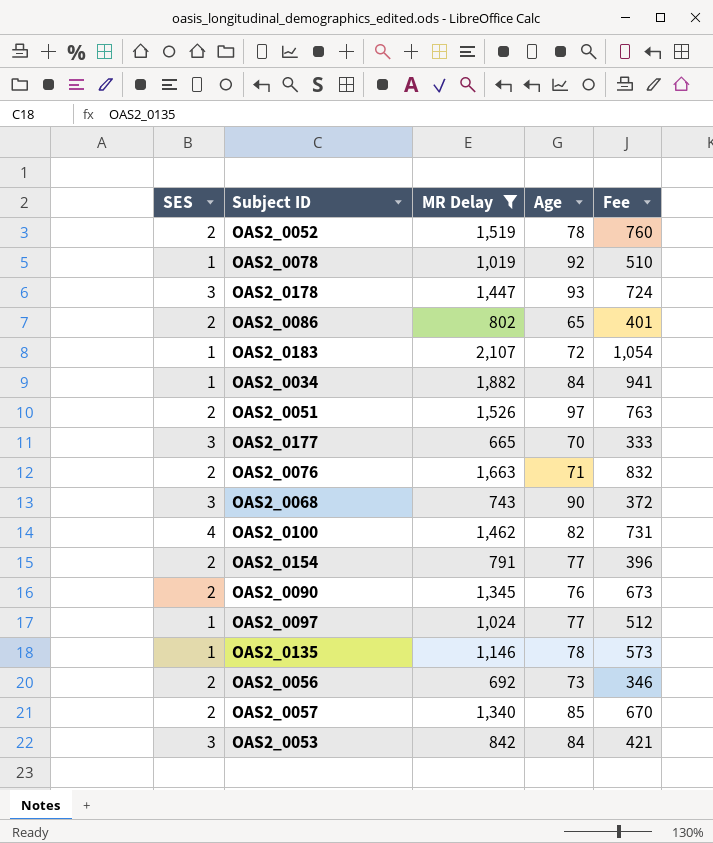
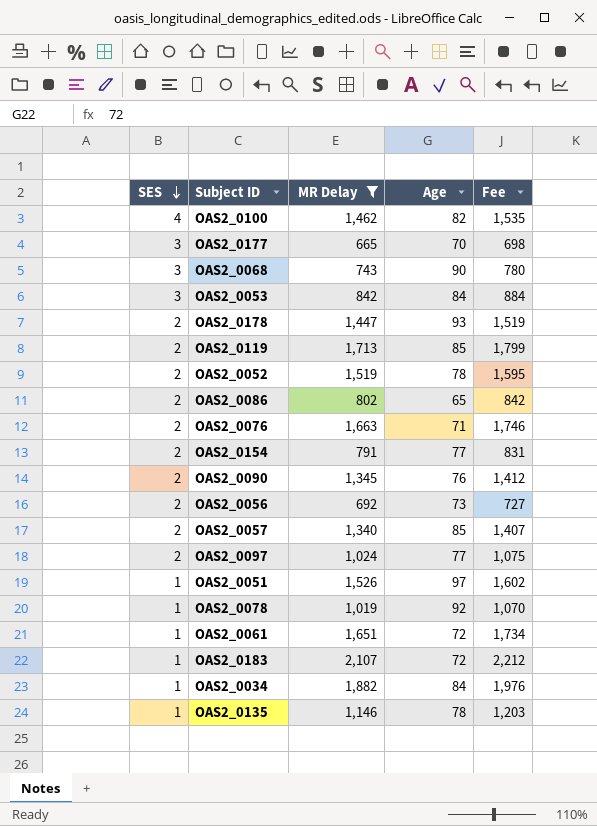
row order: none -> SES descending
column Fee | formula: [MR Delay] * 0.5 -> [MR Delay] * 1.05
OAS2_0178 | SES: 3 -> 2
row OAS2_0119: none -> 2 | 1,713 | 85 | 1,799
OAS2_0097 | SES: 1 -> 2
OAS2_0051 | SES: 2 -> 1
row OAS2_0061: none -> 1 | 1,651 | 72 | 1,734

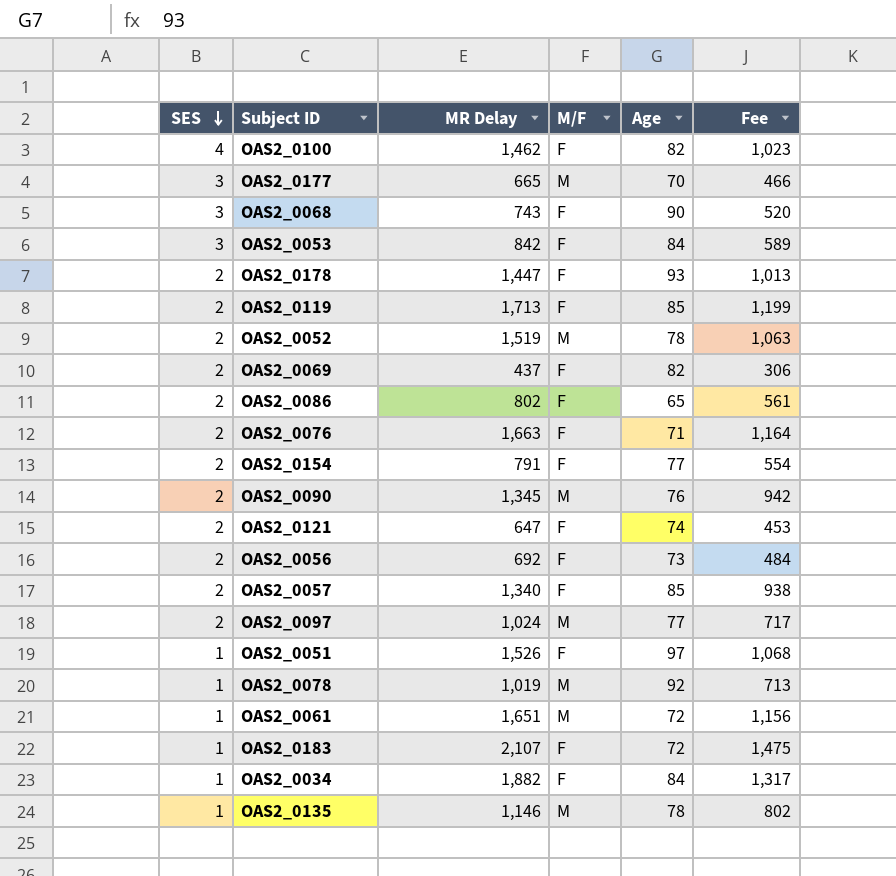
filter: MR Delay >= 665 -> none
column M/F | position: none -> 4
column Fee | formula: [MR Delay] * 1.05 -> [MR Delay] * 0.7

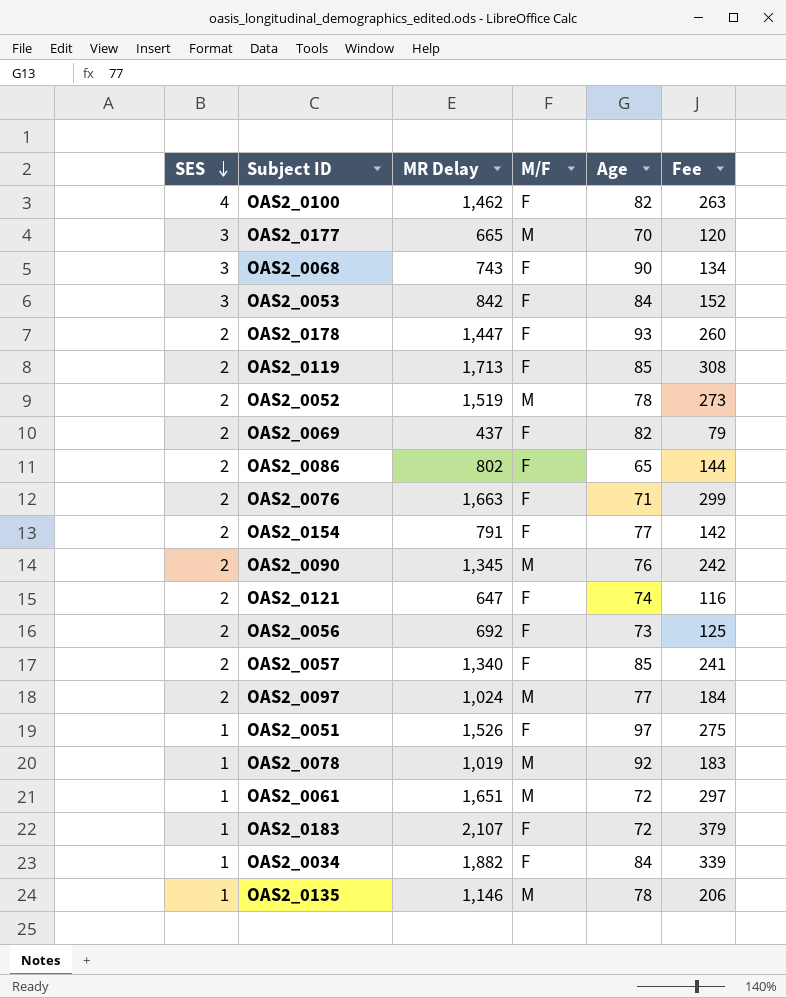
column Fee | formula: [MR Delay] * 0.7 -> [MR Delay] * 0.18

